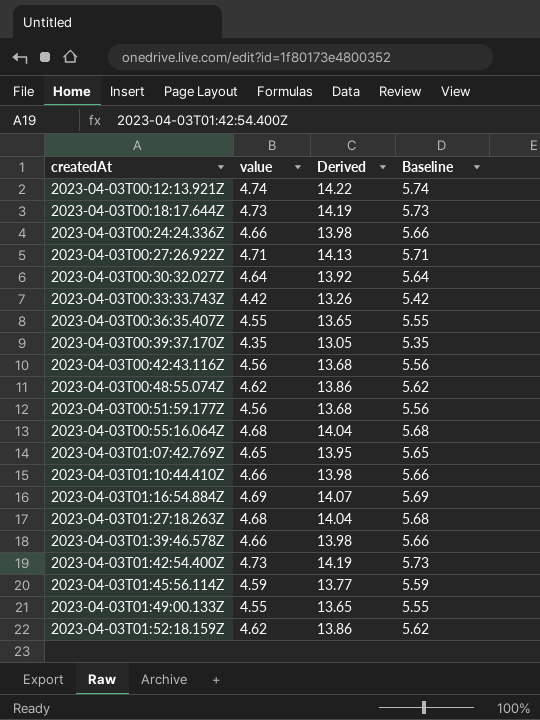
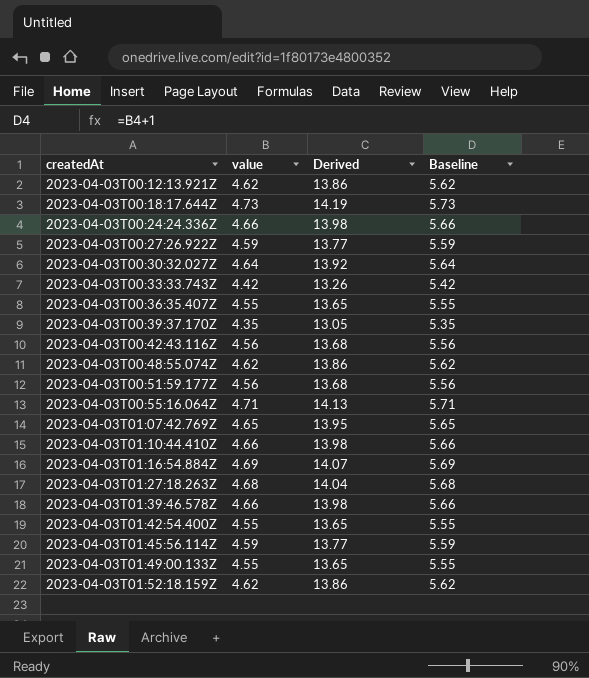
2023-04-03T00:12:13.921Z | value: 4.74 -> 4.62
2023-04-03T00:12:13.921Z | Derived: 14.22 -> 13.86
2023-04-03T00:12:13.921Z | Baseline: 5.74 -> 5.62
2023-04-03T00:27:26.922Z | value: 4.71 -> 4.59
2023-04-03T00:27:26.922Z | Derived: 14.13 -> 13.77
2023-04-03T00:27:26.922Z | Baseline: 5.71 -> 5.59
2023-04-03T00:55:16.064Z | value: 4.68 -> 4.71
2023-04-03T00:55:16.064Z | Derived: 14.04 -> 14.13
2023-04-03T00:55:16.064Z | Baseline: 5.68 -> 5.71
2023-04-03T01:42:54.400Z | value: 4.73 -> 4.55
2023-04-03T01:42:54.400Z | Derived: 14.19 -> 13.65
2023-04-03T01:42:54.400Z | Baseline: 5.73 -> 5.55

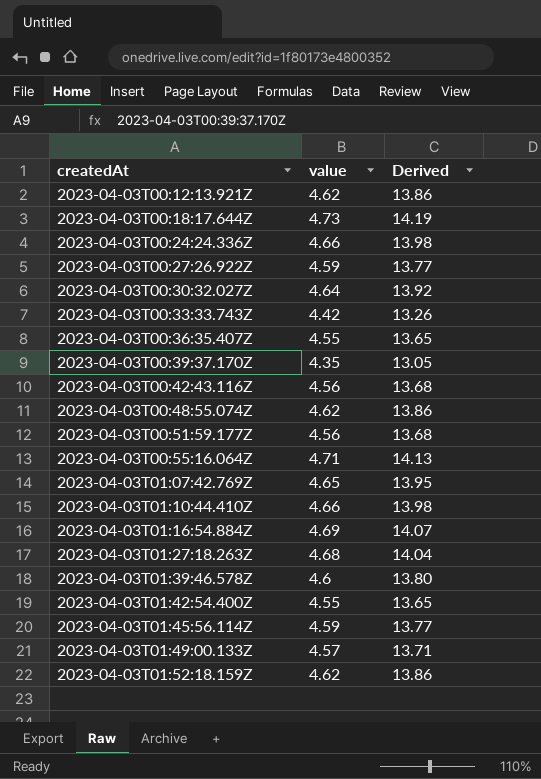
column Baseline | formula: [value] + 1 -> none
2023-04-03T01:39:46.578Z | value: 4.66 -> 4.6
2023-04-03T01:39:46.578Z | Derived: 13.98 -> 13.80
2023-04-03T01:49:00.133Z | value: 4.55 -> 4.57
2023-04-03T01:49:00.133Z | Derived: 13.65 -> 13.71

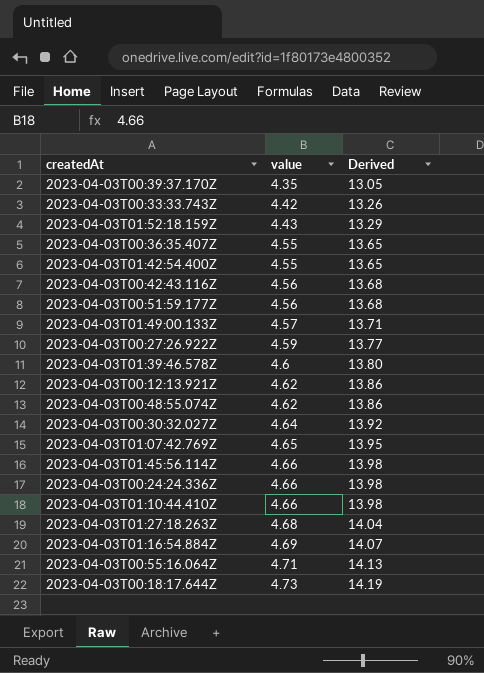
row order: createdAt ascending -> value ascending
2023-04-03T01:52:18.159Z | value: 4.62 -> 4.43
2023-04-03T01:52:18.159Z | Derived: 13.86 -> 13.29
2023-04-03T01:45:56.114Z | value: 4.59 -> 4.66
2023-04-03T01:45:56.114Z | Derived: 13.77 -> 13.98

